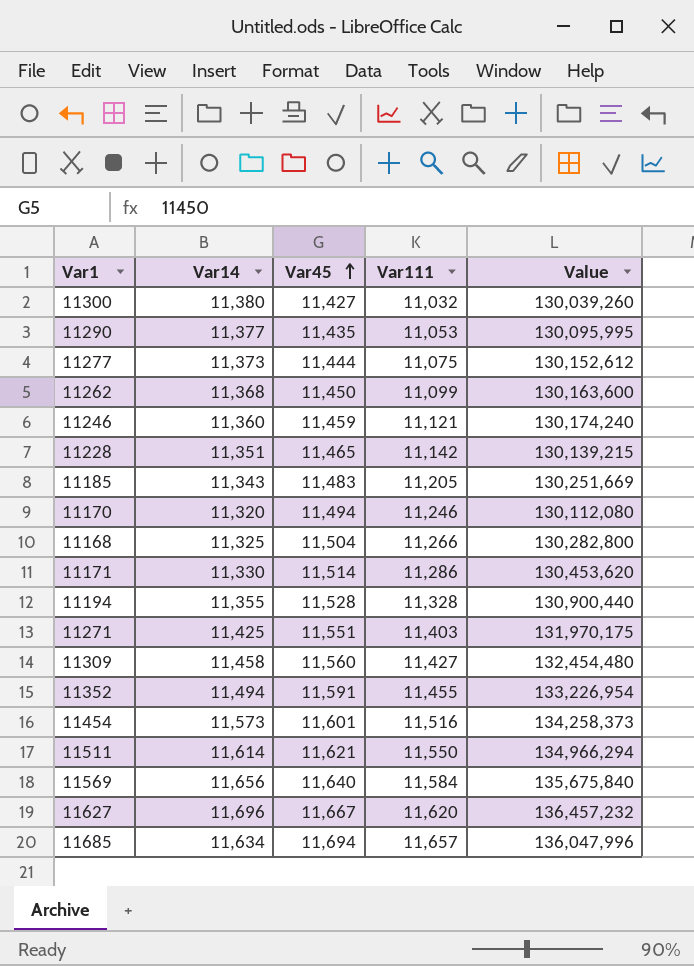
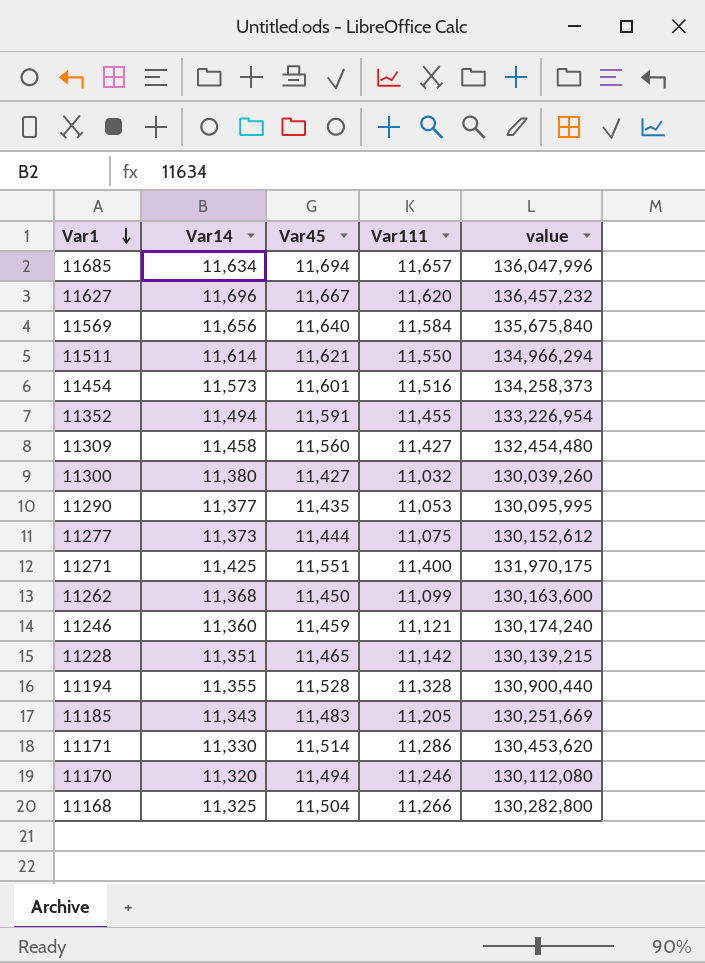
row order: Var45 ascending -> Var1 descending
column name: Value -> value
11271 | Var111: 11,403 -> 11,400

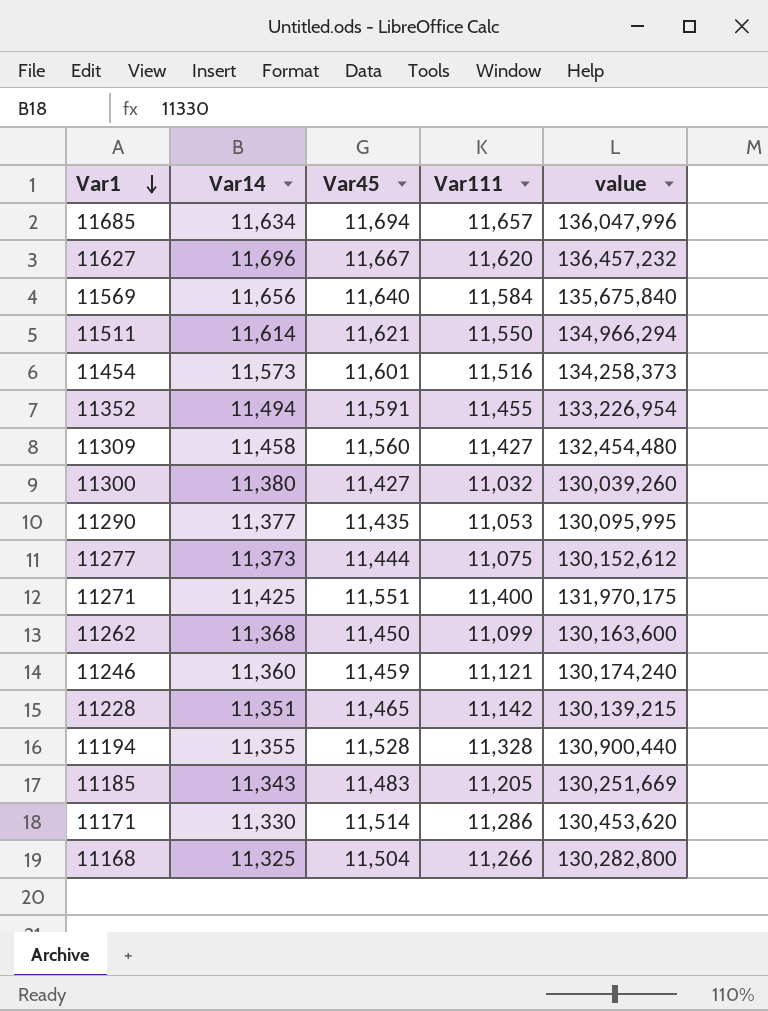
row 11170: 11,320 | 11,494 | 11,246 | 130,112,080 -> none

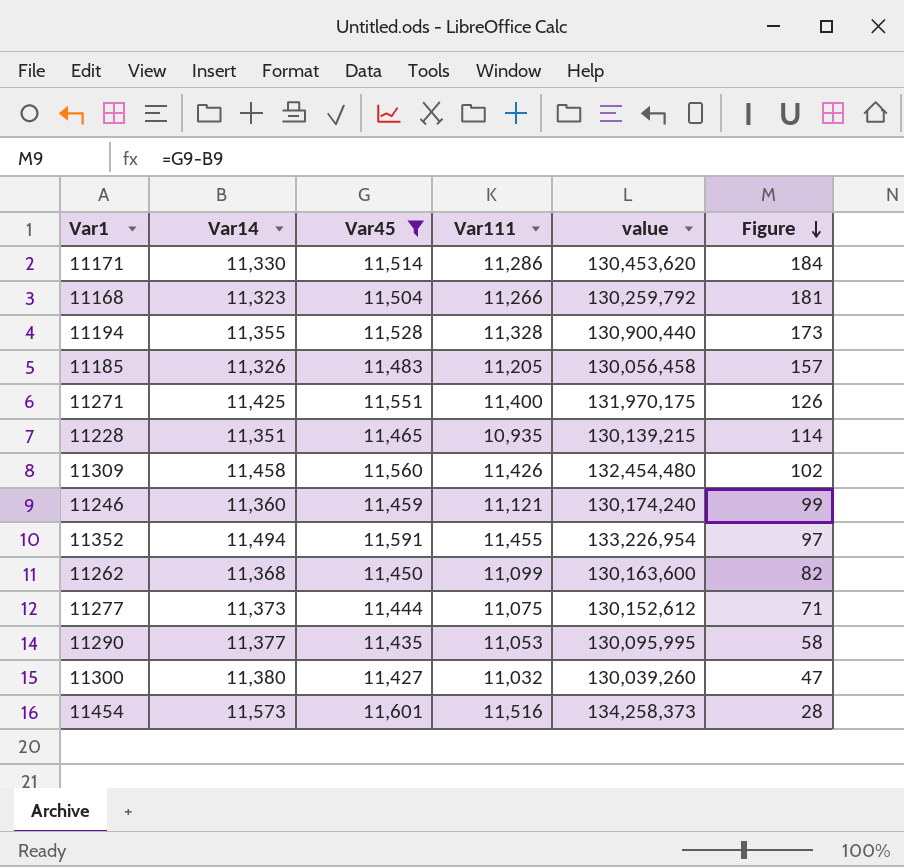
filter: none -> Var45 <= 11,601
row order: Var1 descending -> Figure descending
column Figure | formula: none -> [Var45] - [Var14]
11168 | Var14: 11,325 -> 11,323
11168 | value: 130,282,800 -> 130,259,792
11185 | Var14: 11,343 -> 11,326
11185 | value: 130,251,669 -> 130,056,458
11228 | Var111: 11,142 -> 10,935
11309 | Var111: 11,427 -> 11,426

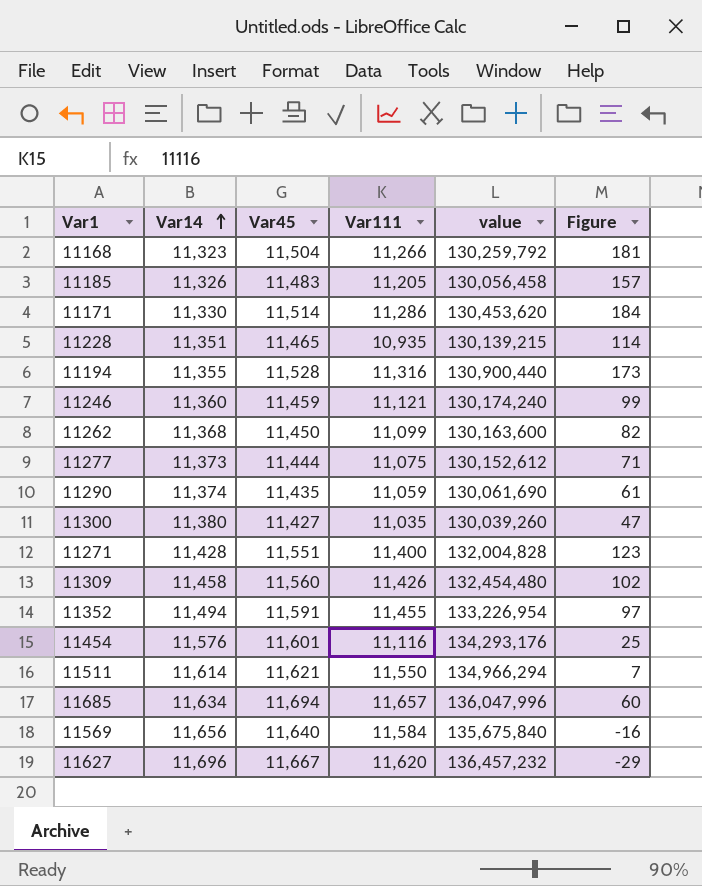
filter: Var45 <= 11,601 -> none
row order: Figure descending -> Var14 ascending
11194 | Var111: 11,328 -> 11,316
11290 | Var14: 11,377 -> 11,374
11290 | Var111: 11,053 -> 11,059
11290 | value: 130,095,995 -> 130,061,690
11290 | Figure: 58 -> 61
11300 | Var111: 11,032 -> 11,035
11271 | Var14: 11,425 -> 11,428
11271 | value: 131,970,175 -> 132,004,828
11271 | Figure: 126 -> 123
11454 | Var14: 11,573 -> 11,576
11454 | Var111: 11,516 -> 11,116
11454 | value: 134,258,373 -> 134,293,176
11454 | Figure: 28 -> 25

